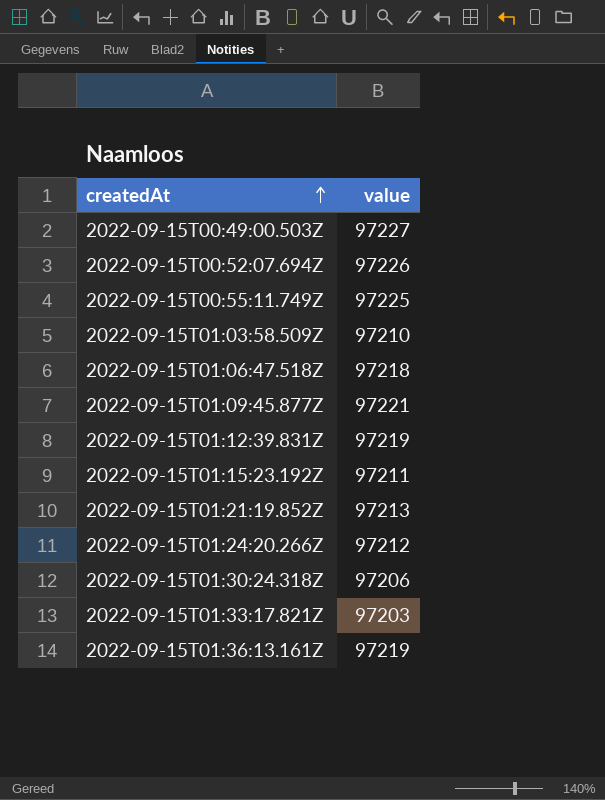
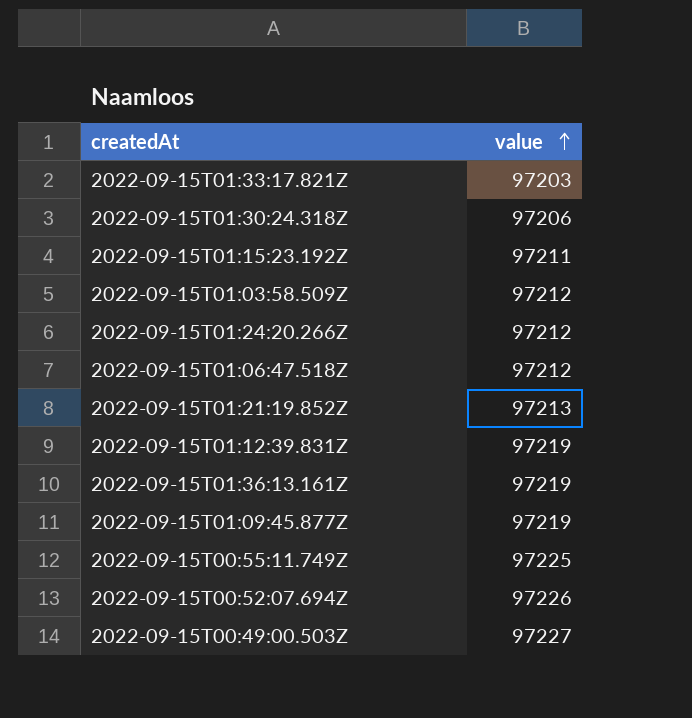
row order: createdAt ascending -> value ascending
2022-09-15T01:03:58.509Z | value: 97210 -> 97212
2022-09-15T01:06:47.518Z | value: 97218 -> 97212
2022-09-15T01:09:45.877Z | value: 97221 -> 97219

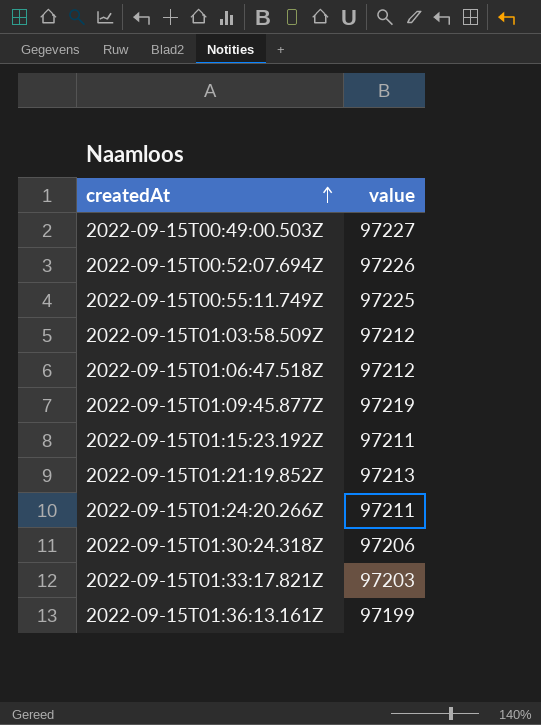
row order: value ascending -> createdAt ascending
row 2022-09-15T01:12:39.831Z: 97219 -> none
2022-09-15T01:24:20.266Z | value: 97212 -> 97211
2022-09-15T01:36:13.161Z | value: 97219 -> 97199

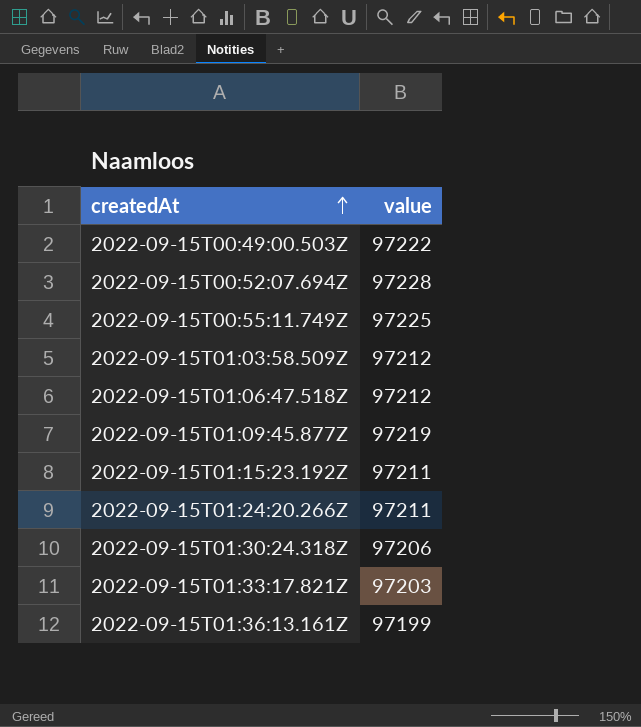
row 2022-09-15T01:21:19.852Z: 97213 -> none
2022-09-15T00:49:00.503Z | value: 97227 -> 97222
2022-09-15T00:52:07.694Z | value: 97226 -> 97228

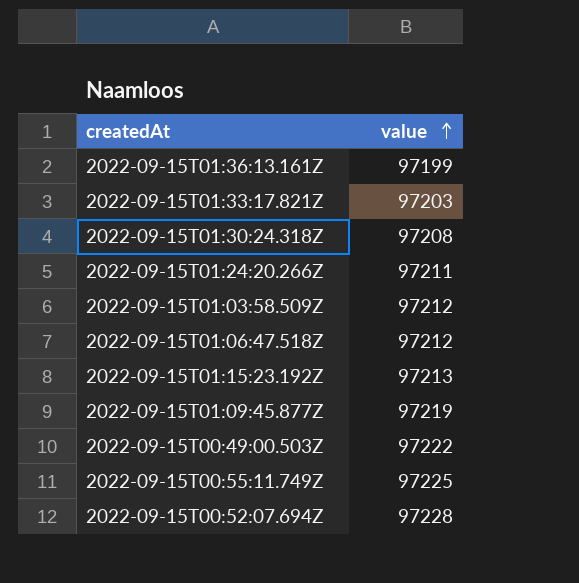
row order: createdAt ascending -> value ascending
2022-09-15T01:30:24.318Z | value: 97206 -> 97208
2022-09-15T01:15:23.192Z | value: 97211 -> 97213

